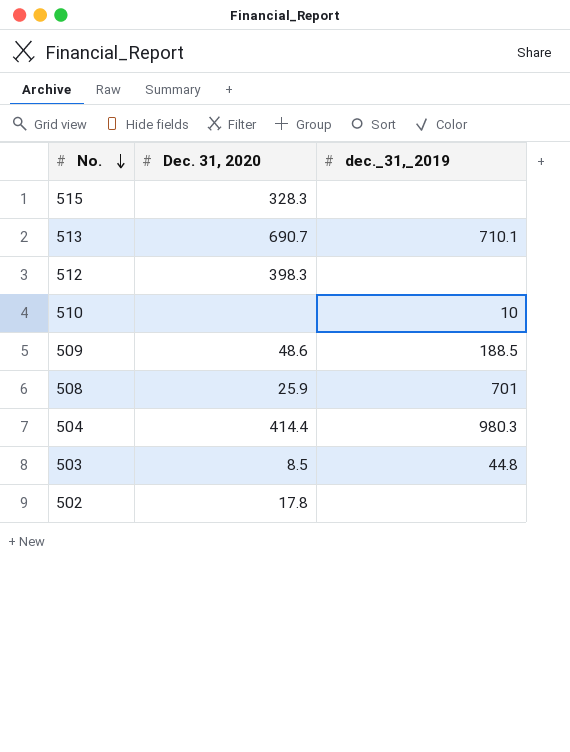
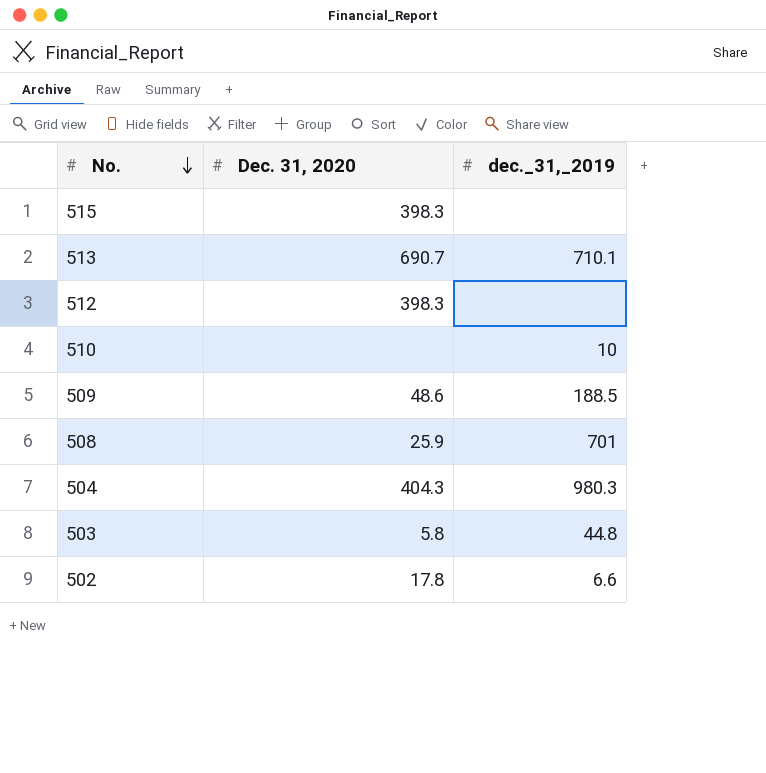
515 | Dec. 31, 2020: 328.3 -> 398.3
504 | Dec. 31, 2020: 414.4 -> 404.3
503 | Dec. 31, 2020: 8.5 -> 5.8
502 | dec._31,_2019: none -> 6.6

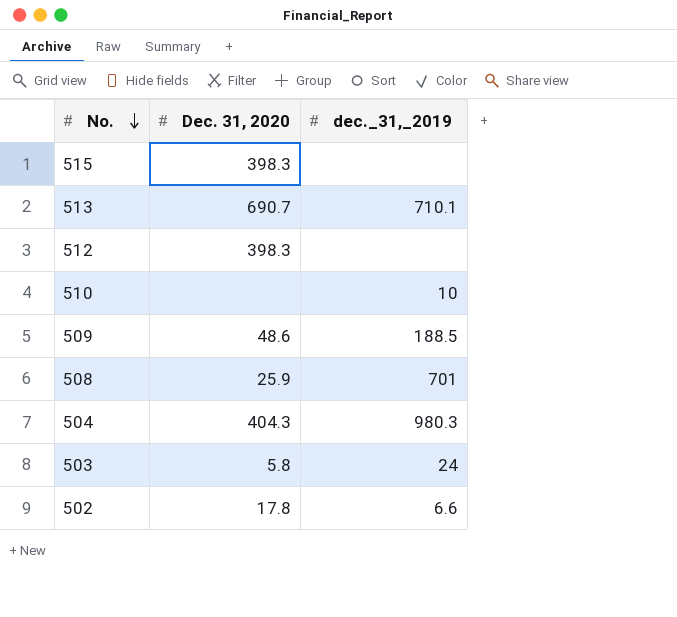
503 | dec._31,_2019: 44.8 -> 24

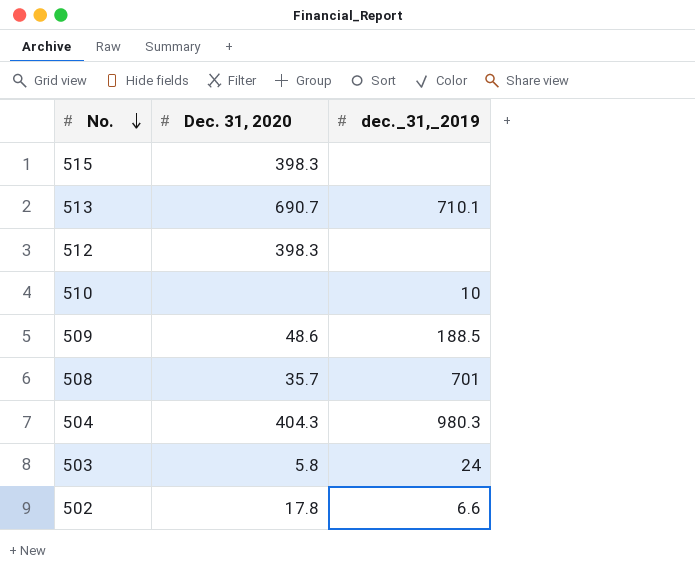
508 | Dec. 31, 2020: 25.9 -> 35.7

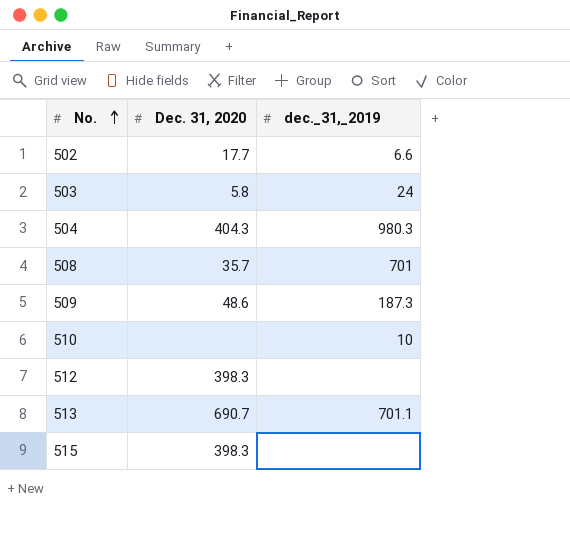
row order: No. descending -> No. ascending
502 | Dec. 31, 2020: 17.8 -> 17.7
509 | dec._31,_2019: 188.5 -> 187.3
513 | dec._31,_2019: 710.1 -> 701.1

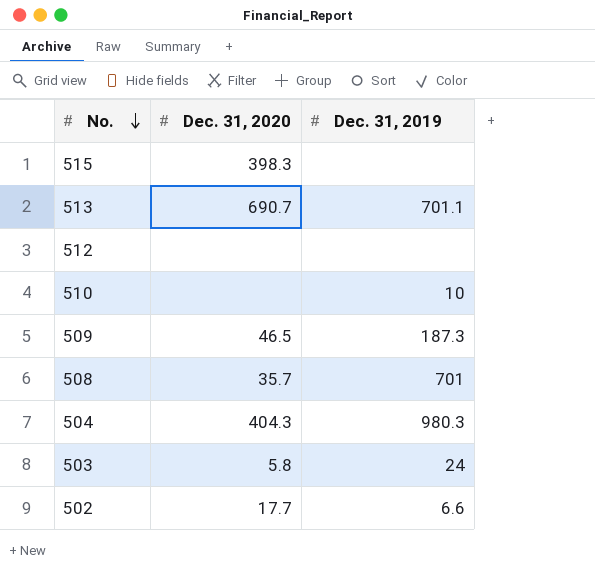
row order: No. ascending -> No. descending
column name: dec._31,_2019 -> Dec. 31, 2019
512 | Dec. 31, 2020: 398.3 -> none
509 | Dec. 31, 2020: 48.6 -> 46.5

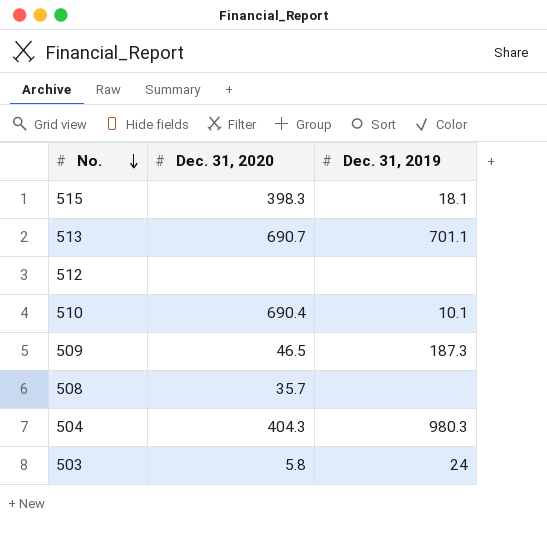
row 502: 17.7 | 6.6 -> none
515 | Dec. 31, 2019: none -> 18.1
510 | Dec. 31, 2020: none -> 690.4
510 | Dec. 31, 2019: 10 -> 10.1
508 | Dec. 31, 2019: 701 -> none

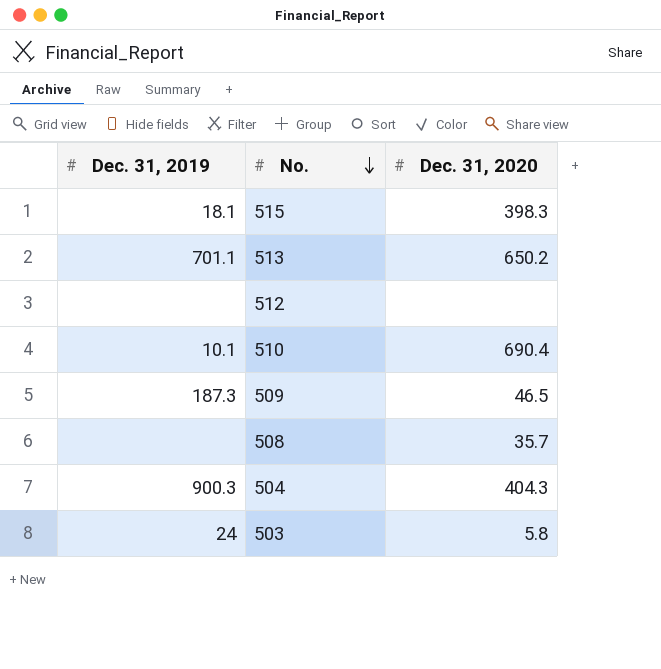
column Dec. 31, 2019 | position: 3 -> 1
513 | Dec. 31, 2020: 690.7 -> 650.2
504 | Dec. 31, 2019: 980.3 -> 900.3

